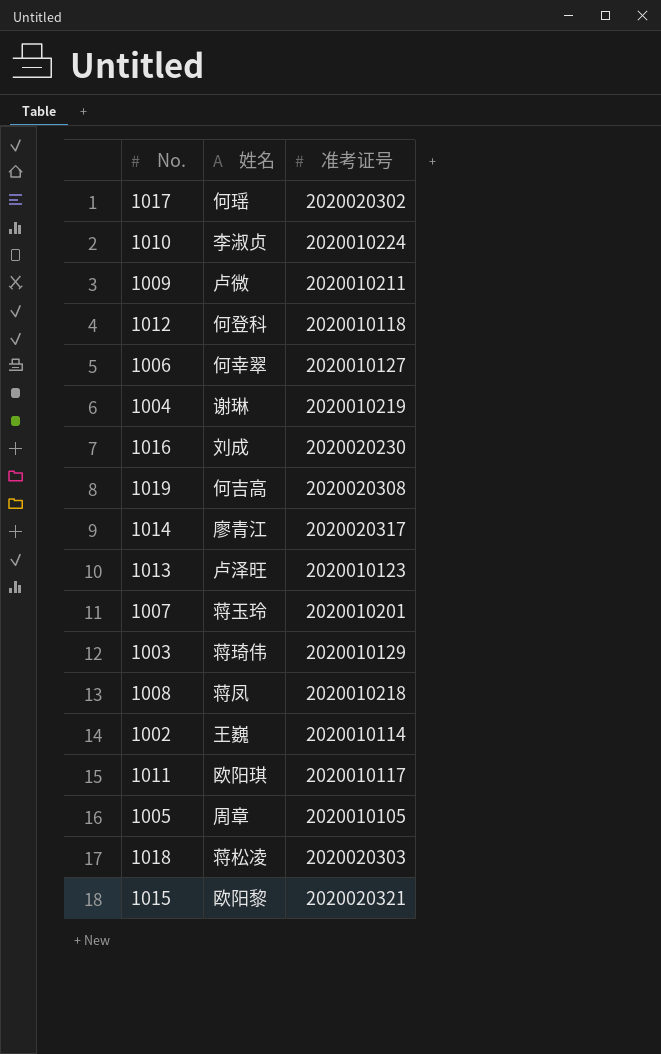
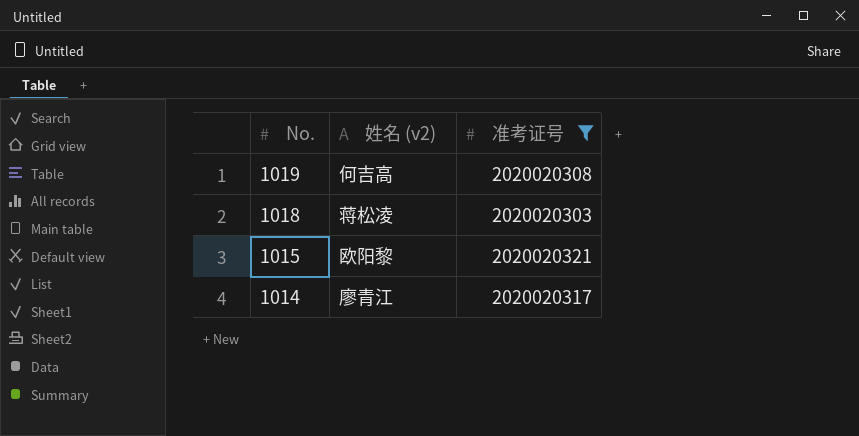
filter: none -> 准考证号 >= 2020020303
row order: none -> No. descending
column name: 姓名 -> 姓名 (v2)

